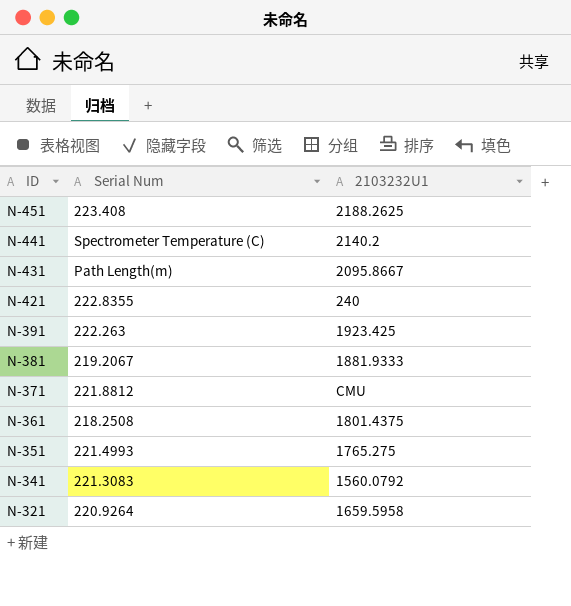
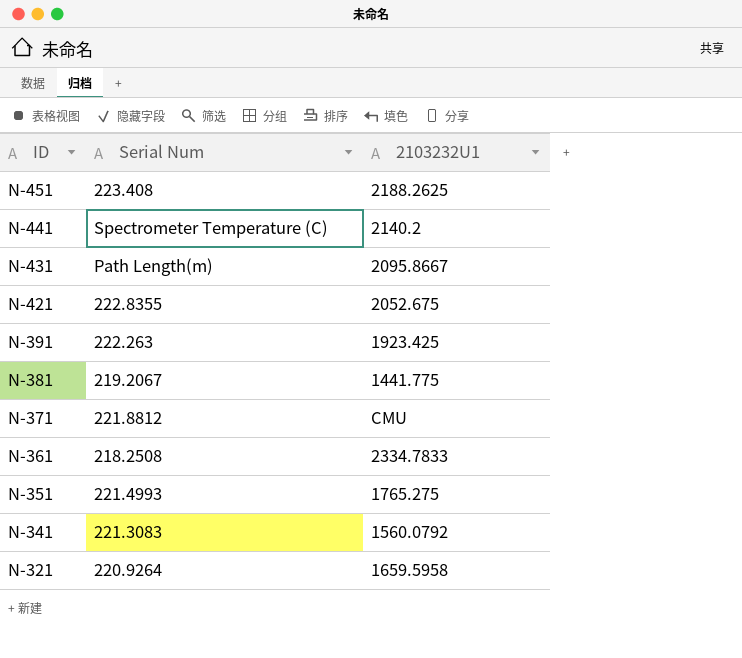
N-421 | 2103232U1: 240 -> 2052.675
N-381 | 2103232U1: 1881.9333 -> 1441.775
N-361 | 2103232U1: 1801.4375 -> 2334.7833

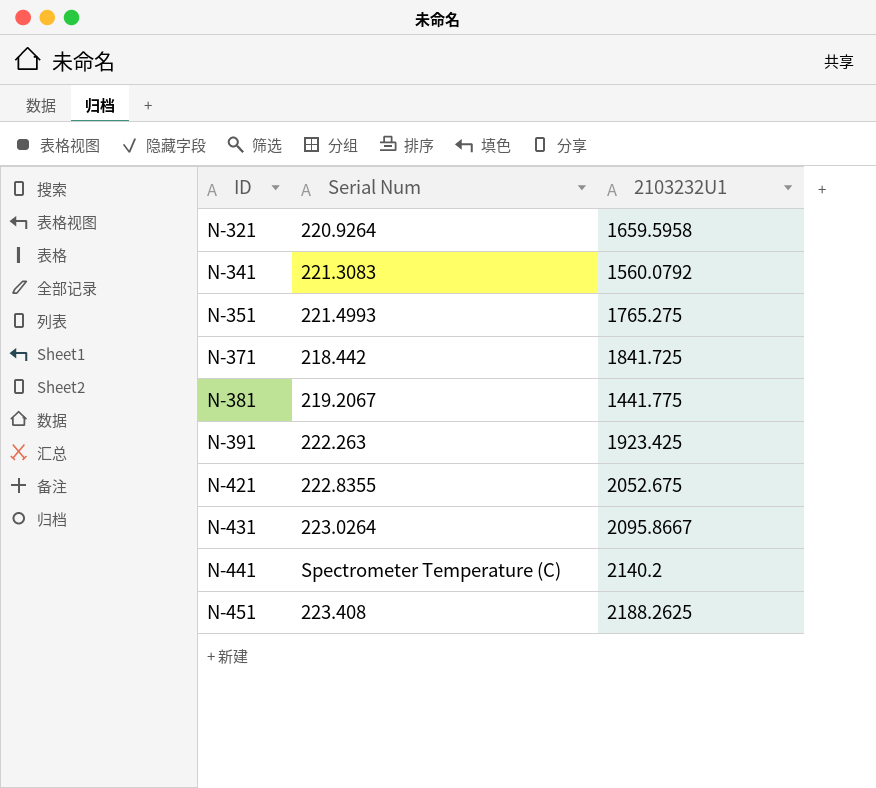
row order: ID descending -> ID ascending
row N-361: 218.2508 | 2334.7833 -> none
N-371 | Serial Num: 221.8812 -> 218.442
N-371 | 2103232U1: CMU -> 1841.725
N-431 | Serial Num: Path Length(m) -> 223.0264

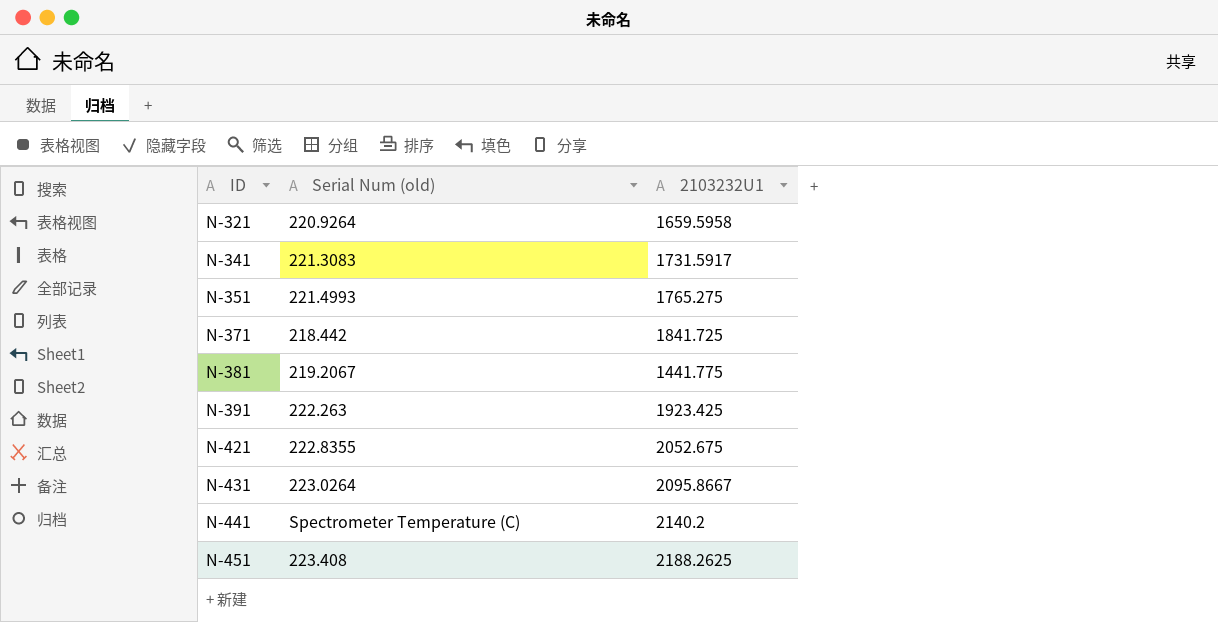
column name: Serial Num -> Serial Num (old)
N-341 | 2103232U1: 1560.0792 -> 1731.5917

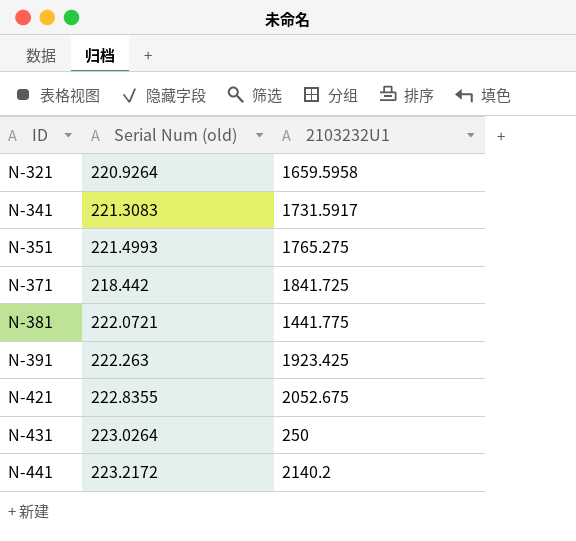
row N-451: 223.408 | 2188.2625 -> none
N-381 | Serial Num (old): 219.2067 -> 222.0721
N-431 | 2103232U1: 2095.8667 -> 250
N-441 | Serial Num (old): Spectrometer Temperature (C) -> 223.2172

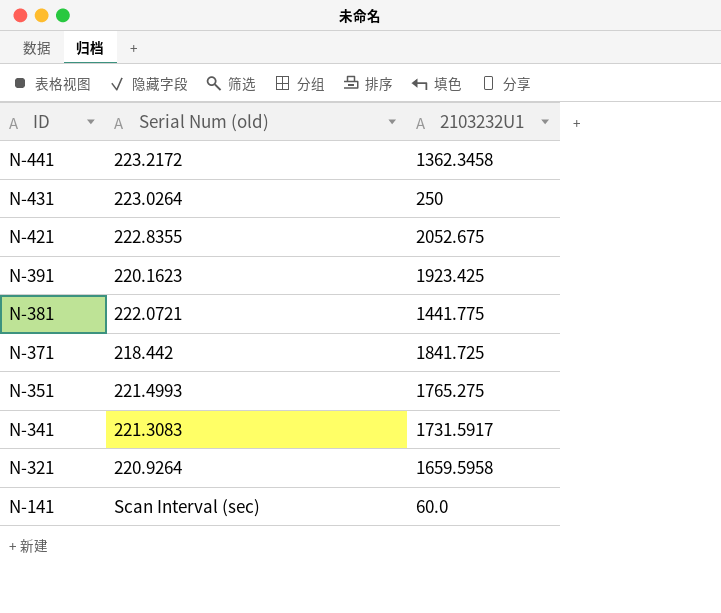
row order: ID ascending -> ID descending
N-441 | 2103232U1: 2140.2 -> 1362.3458
N-391 | Serial Num (old): 222.263 -> 220.1623
row N-141: none -> Scan Interval (sec) | 60.0

